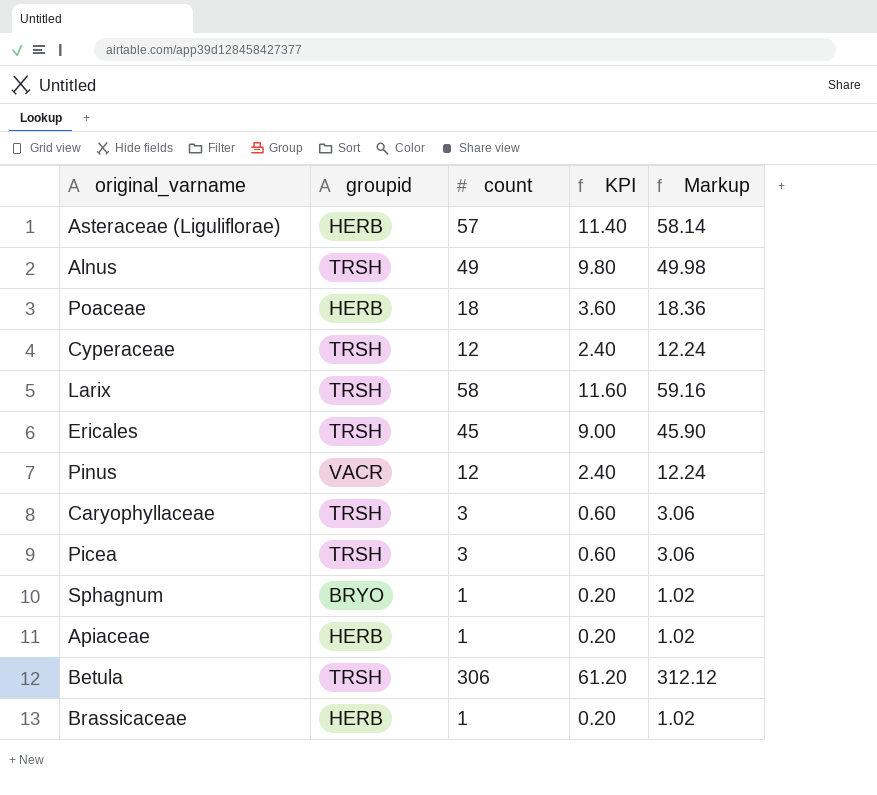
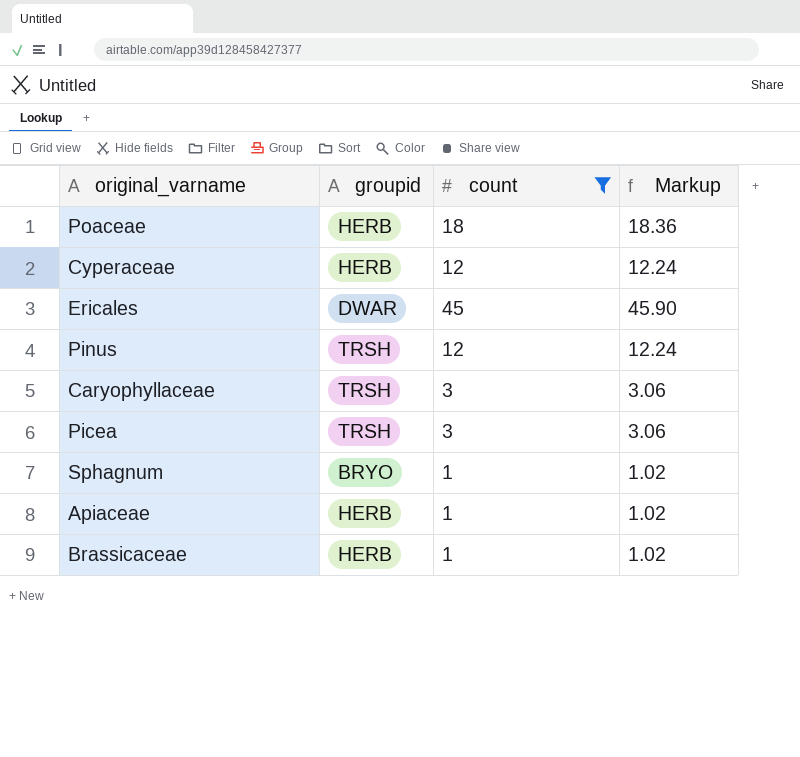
filter: none -> count <= 45
column KPI | formula: [count] * 0.2 -> none
Cyperaceae | groupid: TRSH -> HERB
Ericales | groupid: TRSH -> DWAR
Pinus | groupid: VACR -> TRSH

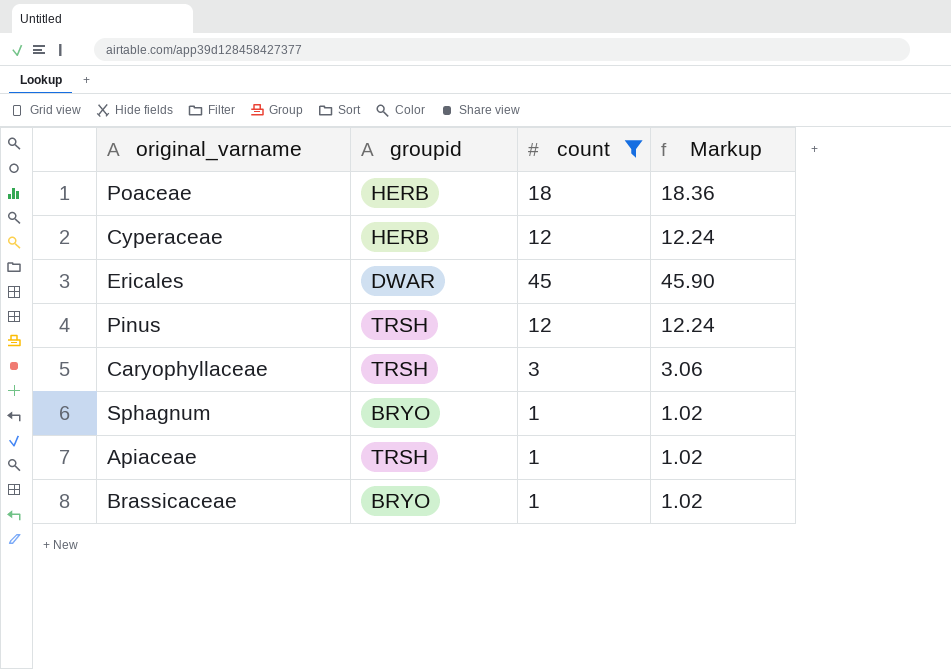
row Picea: TRSH | 3 | 3.06 -> none
Apiaceae | groupid: HERB -> TRSH
Brassicaceae | groupid: HERB -> BRYO

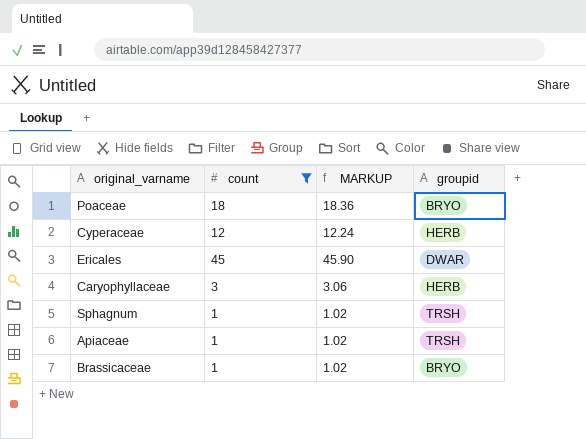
column name: Markup -> MARKUP
column groupid | position: 2 -> 4
row Pinus: TRSH | 12 | 12.24 -> none
Poaceae | groupid: HERB -> BRYO
Caryophyllaceae | groupid: TRSH -> HERB
Sphagnum | groupid: BRYO -> TRSH

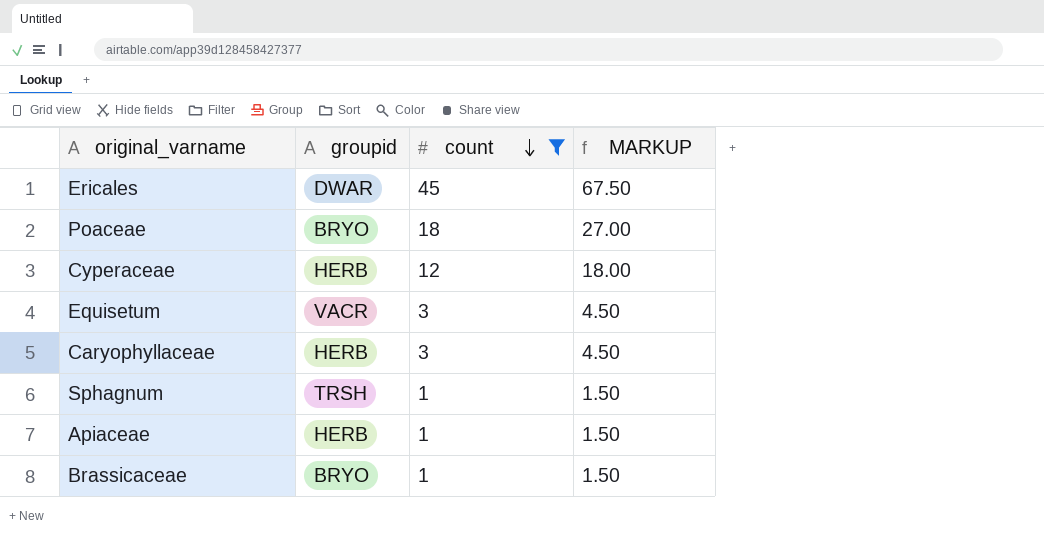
row order: none -> count descending
column groupid | position: 4 -> 2
column MARKUP | formula: [count] * 1.02 -> [count] * 1.5
row Equisetum: none -> VACR | 3 | 4.50
Apiaceae | groupid: TRSH -> HERB

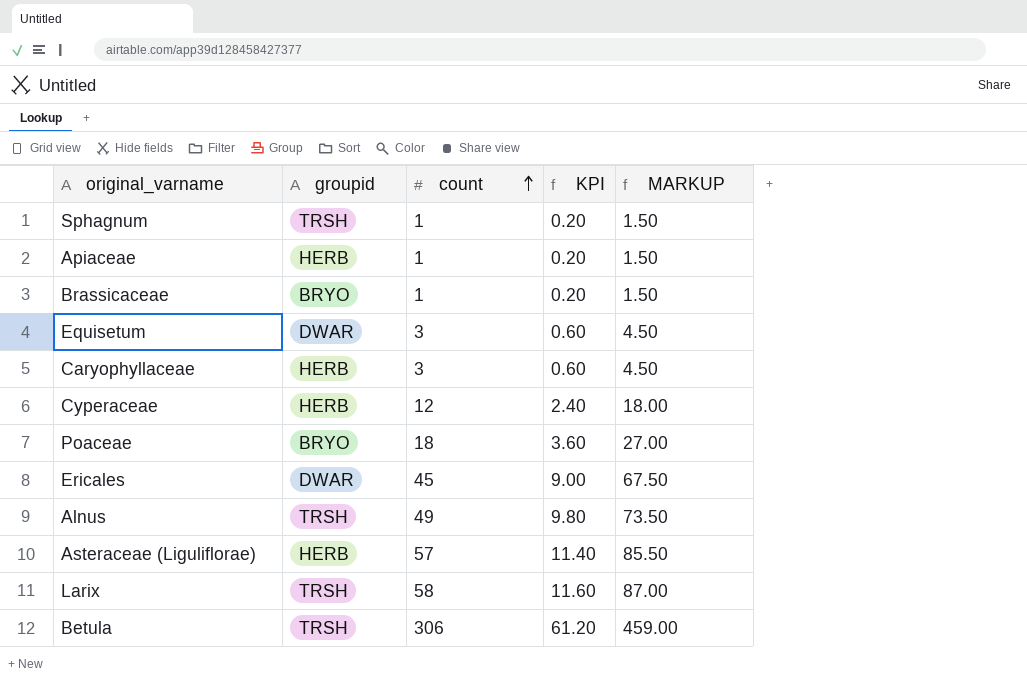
filter: count <= 45 -> none
row order: count descending -> count ascending
column KPI | formula: none -> [count] * 0.2
Equisetum | groupid: VACR -> DWAR

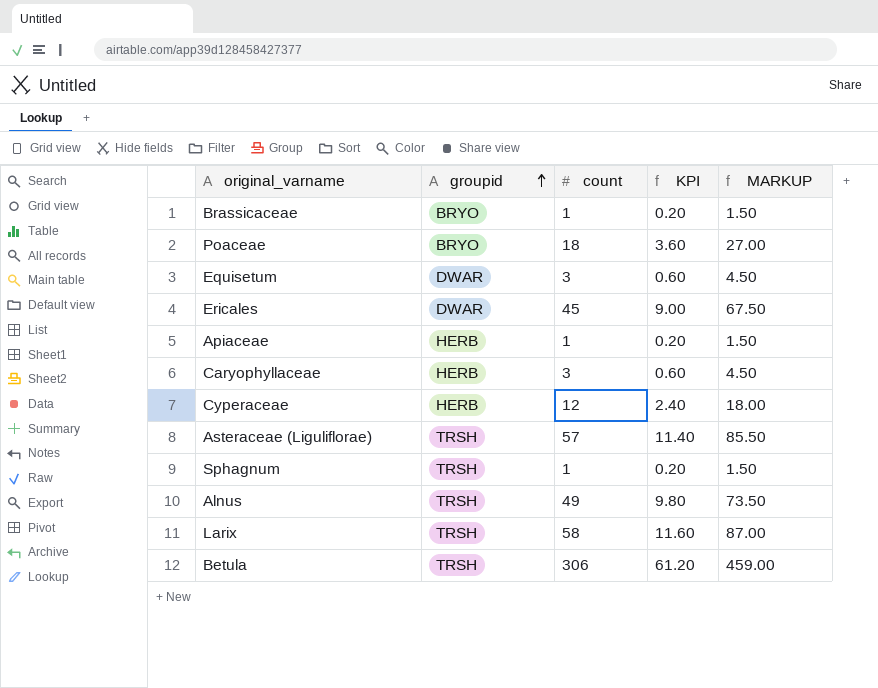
row order: count ascending -> groupid ascending
Asteraceae (Liguliflorae) | groupid: HERB -> TRSH

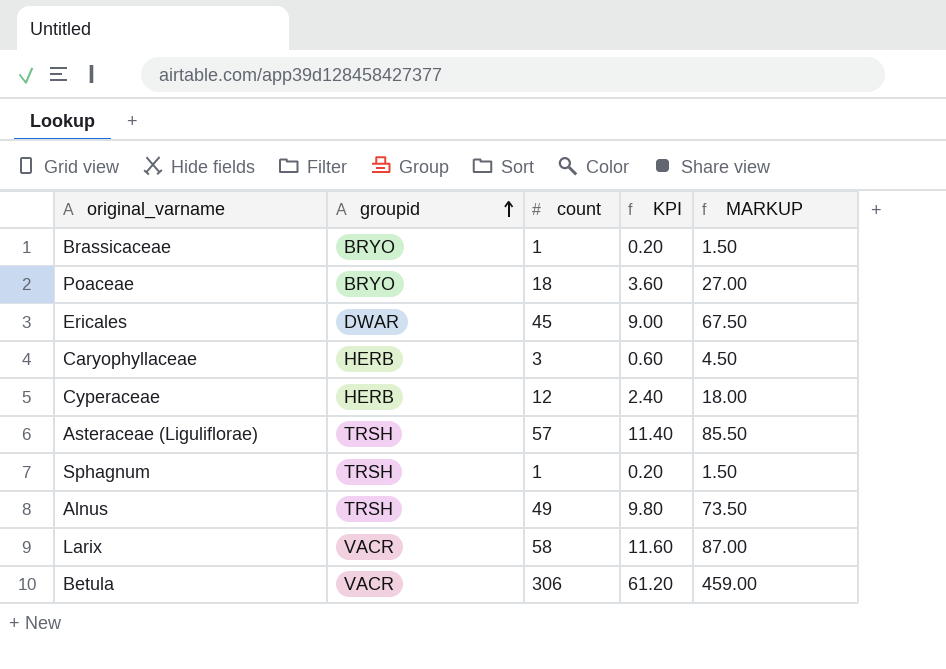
row Equisetum: DWAR | 3 | 0.60 | 4.50 -> none
row Apiaceae: HERB | 1 | 0.20 | 1.50 -> none
Larix | groupid: TRSH -> VACR
Betula | groupid: TRSH -> VACR

